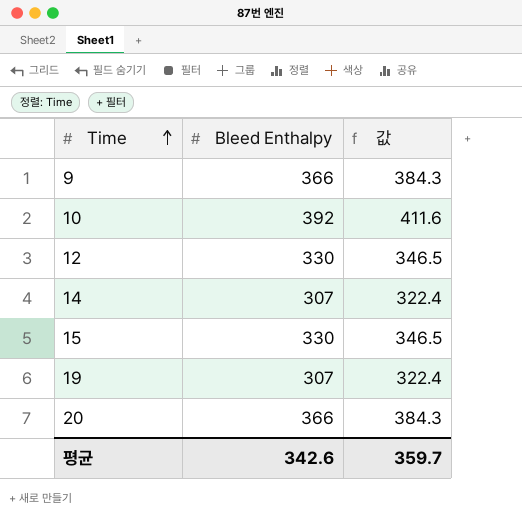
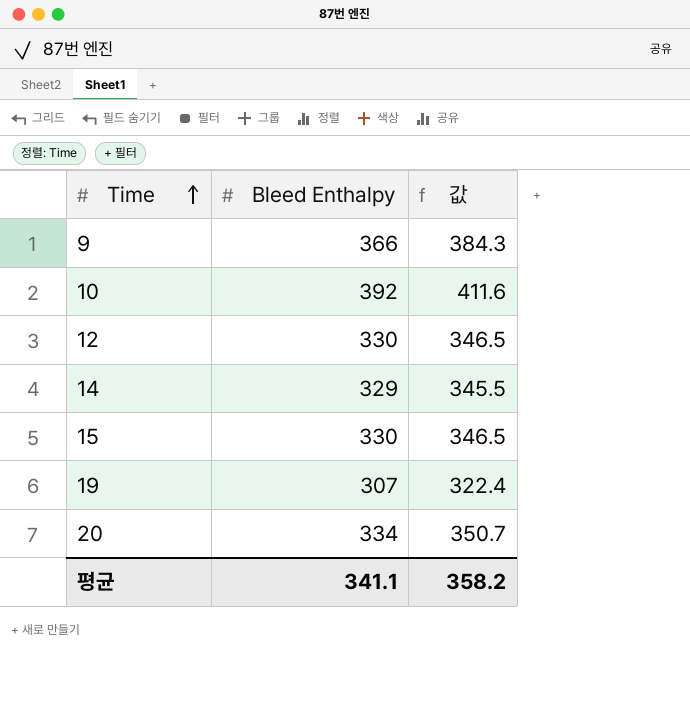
14 | Bleed Enthalpy: 307 -> 329
14 | 값: 322.4 -> 345.5
20 | Bleed Enthalpy: 366 -> 334
20 | 값: 384.3 -> 350.7
평균 | Bleed Enthalpy: 342.6 -> 341.1
평균 | 값: 359.7 -> 358.2

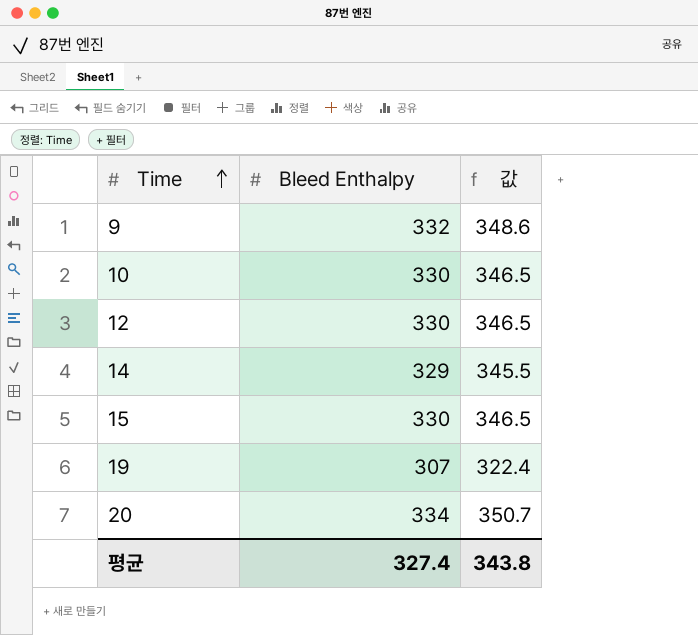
9 | Bleed Enthalpy: 366 -> 332
9 | 값: 384.3 -> 348.6
10 | Bleed Enthalpy: 392 -> 330
10 | 값: 411.6 -> 346.5
평균 | Bleed Enthalpy: 341.1 -> 327.4
평균 | 값: 358.2 -> 343.8

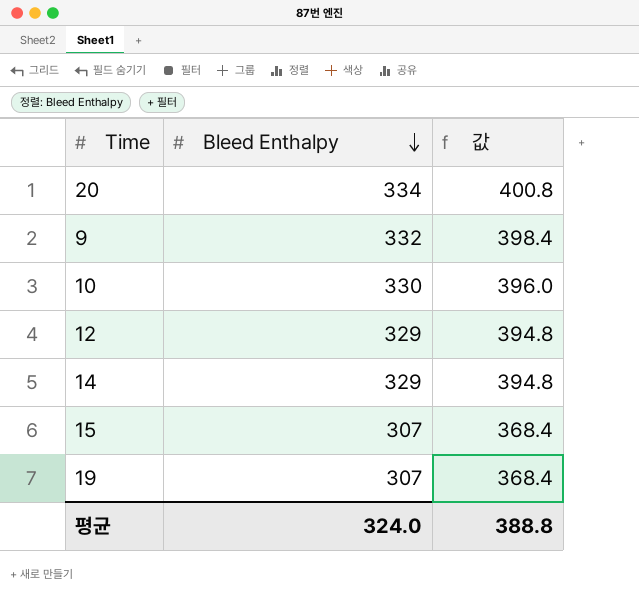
row order: Time ascending -> Bleed Enthalpy descending
column 값 | formula: [Bleed Enthalpy] * 1.05 -> [Bleed Enthalpy] * 1.2
12 | Bleed Enthalpy: 330 -> 329
15 | Bleed Enthalpy: 330 -> 307
평균 | Bleed Enthalpy: 327.4 -> 324.0
평균 | 값: 343.8 -> 388.8

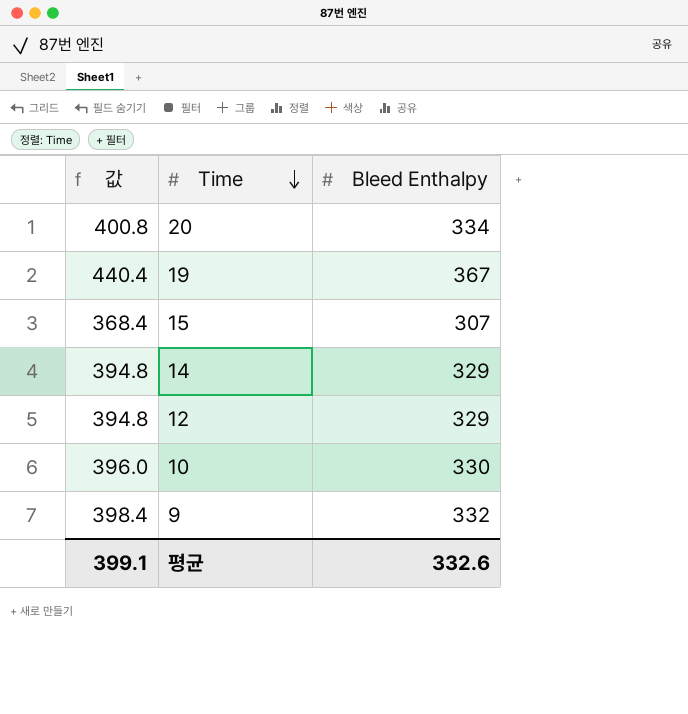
row order: Bleed Enthalpy descending -> Time descending
column 값 | position: 3 -> 1
19 | 값: 368.4 -> 440.4
19 | Bleed Enthalpy: 307 -> 367
평균 | 값: 388.8 -> 399.1
평균 | Bleed Enthalpy: 324.0 -> 332.6

